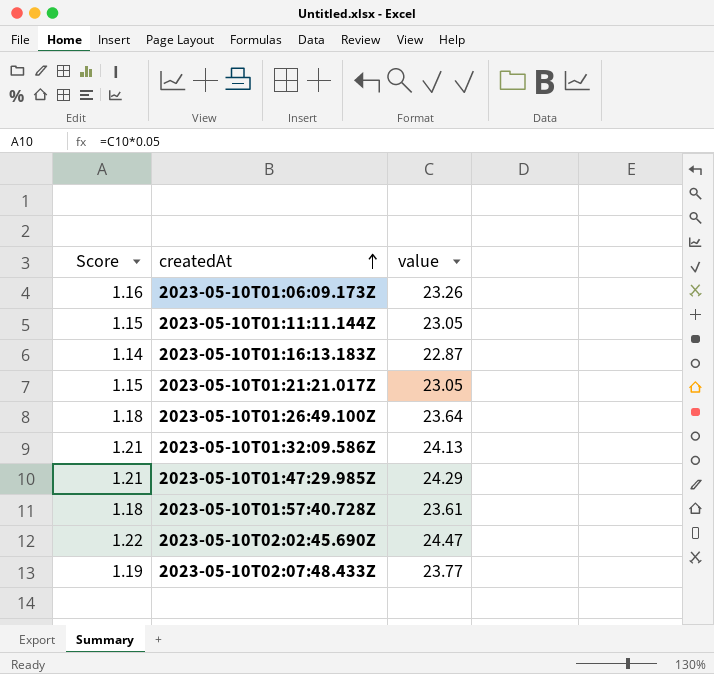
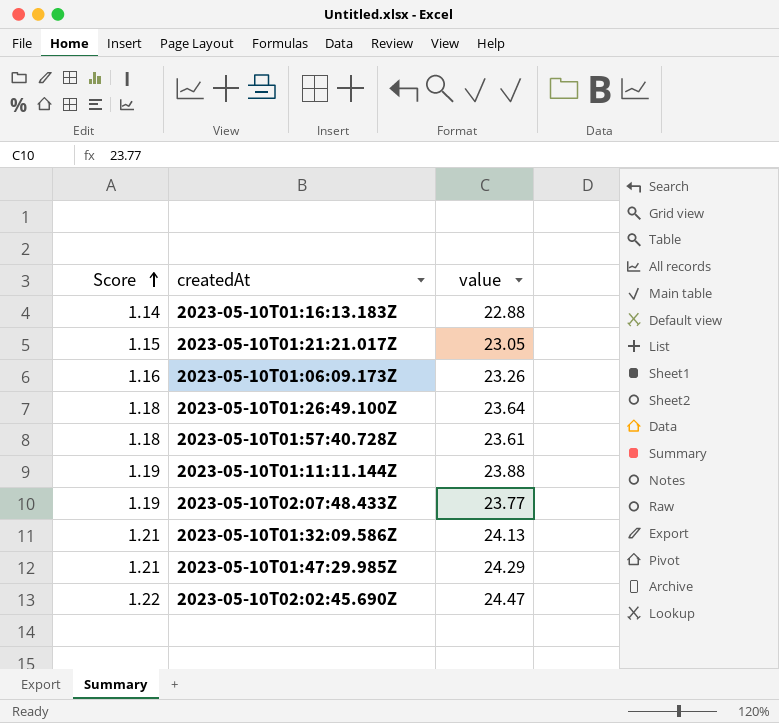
row order: createdAt ascending -> Score ascending
2023-05-10T01:16:13.183Z | value: 22.87 -> 22.88
2023-05-10T01:11:11.144Z | Score: 1.15 -> 1.19
2023-05-10T01:11:11.144Z | value: 23.05 -> 23.88

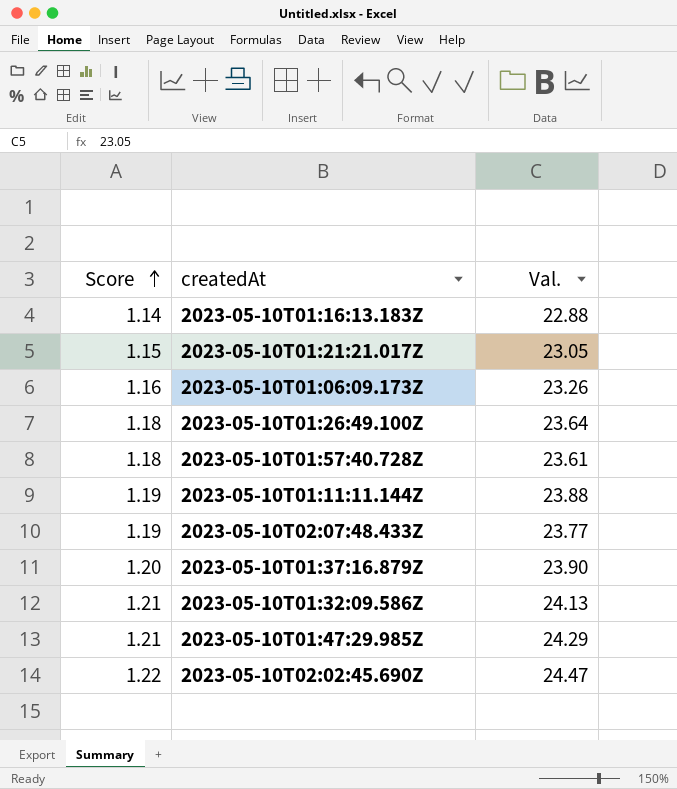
column name: value -> Val.
row 2023-05-10T01:37:16.879Z: none -> 1.20 | 23.90

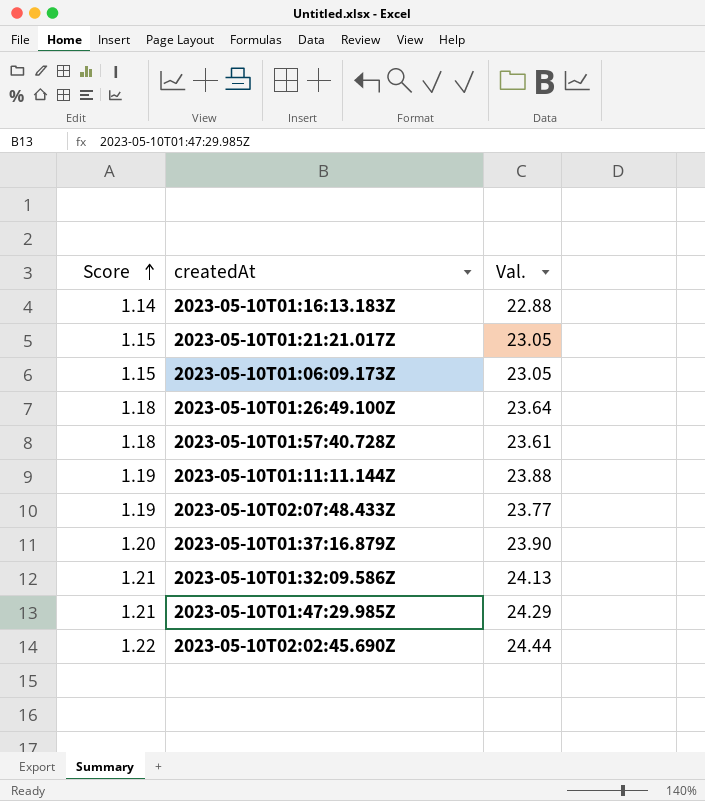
2023-05-10T01:06:09.173Z | Score: 1.16 -> 1.15
2023-05-10T01:06:09.173Z | Val.: 23.26 -> 23.05
2023-05-10T02:02:45.690Z | Val.: 24.47 -> 24.44

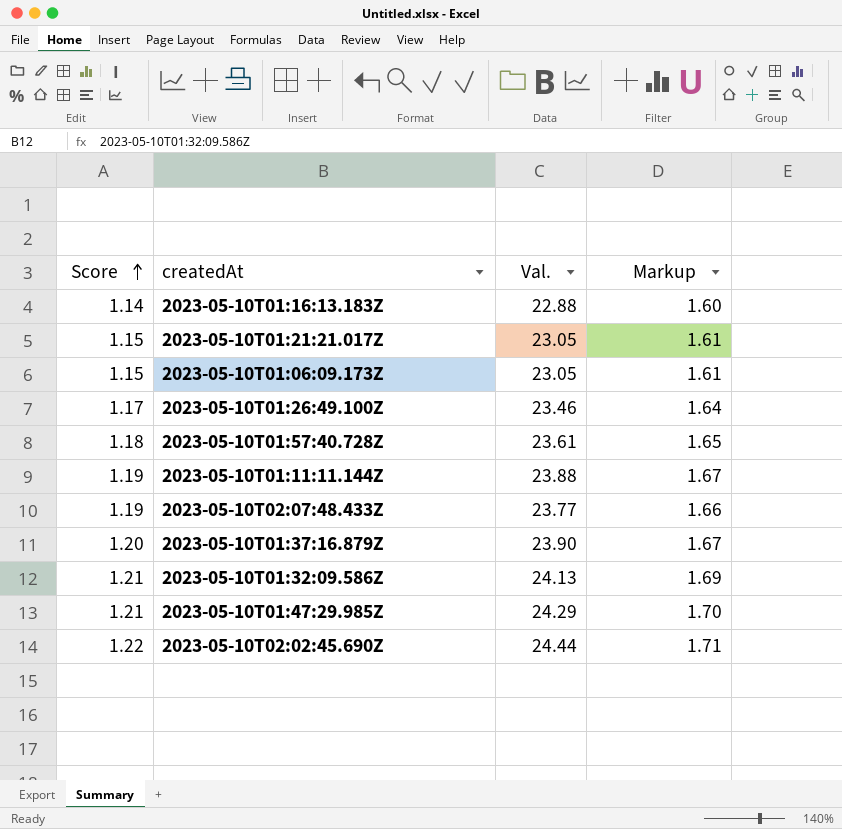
column Markup | formula: none -> [Val.] * 0.07
2023-05-10T01:26:49.100Z | Score: 1.18 -> 1.17
2023-05-10T01:26:49.100Z | Val.: 23.64 -> 23.46

